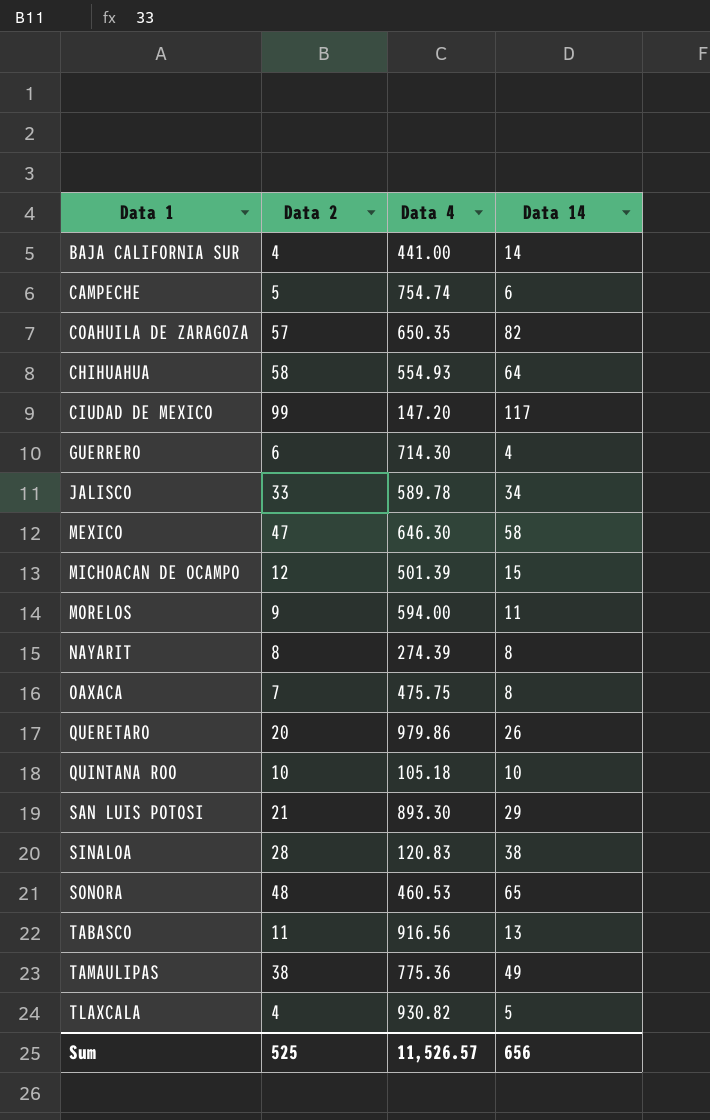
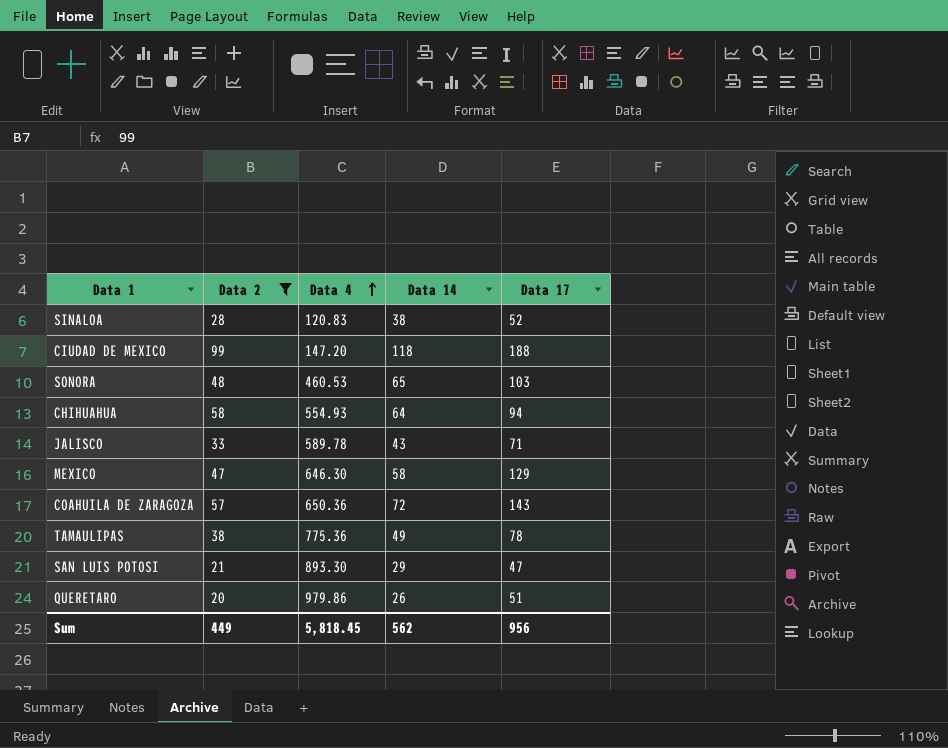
filter: none -> Data 2 >= 20
row order: none -> Data 4 ascending
column Data 17 | position: none -> 5
CIUDAD DE MEXICO | Data 14: 117 -> 118
JALISCO | Data 14: 34 -> 43
COAHUILA DE ZARAGOZA | Data 4: 650.35 -> 650.36
COAHUILA DE ZARAGOZA | Data 14: 82 -> 72
Sum | Data 2: 525 -> 449
Sum | Data 4: 11,526.57 -> 5,818.45
Sum | Data 14: 656 -> 562

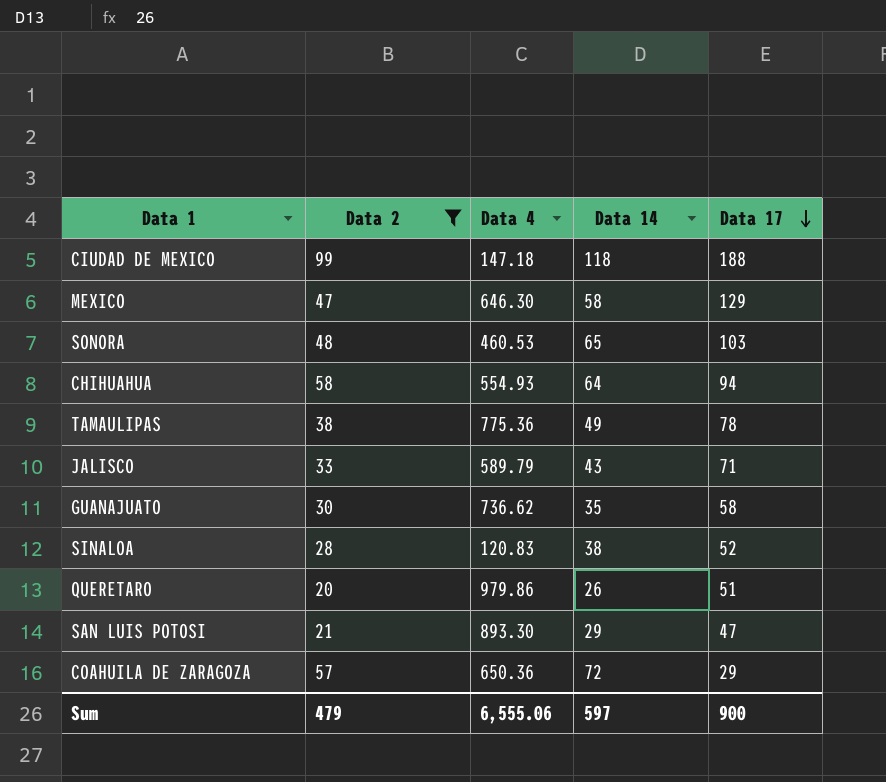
row order: Data 4 ascending -> Data 17 descending
CIUDAD DE MEXICO | Data 4: 147.20 -> 147.18
JALISCO | Data 4: 589.78 -> 589.79
row GUANAJUATO: none -> 30 | 736.62 | 35 | 58
COAHUILA DE ZARAGOZA | Data 17: 143 -> 29
Sum | Data 2: 449 -> 479
Sum | Data 4: 5,818.45 -> 6,555.06
Sum | Data 14: 562 -> 597
Sum | Data 17: 956 -> 900

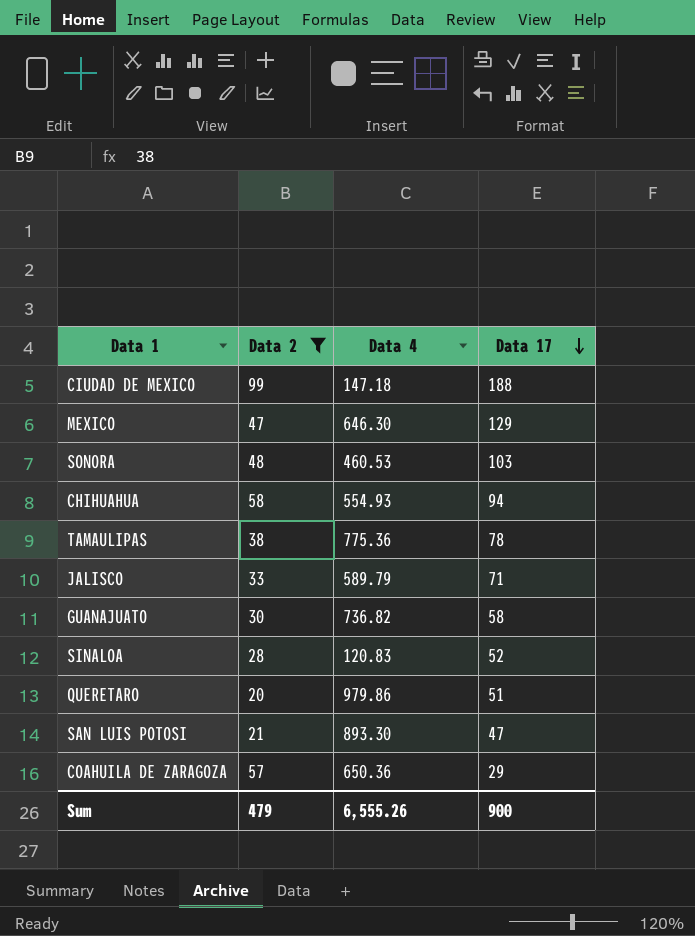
column Data 14 | position: 4 -> none
GUANAJUATO | Data 4: 736.62 -> 736.82
Sum | Data 4: 6,555.06 -> 6,555.26

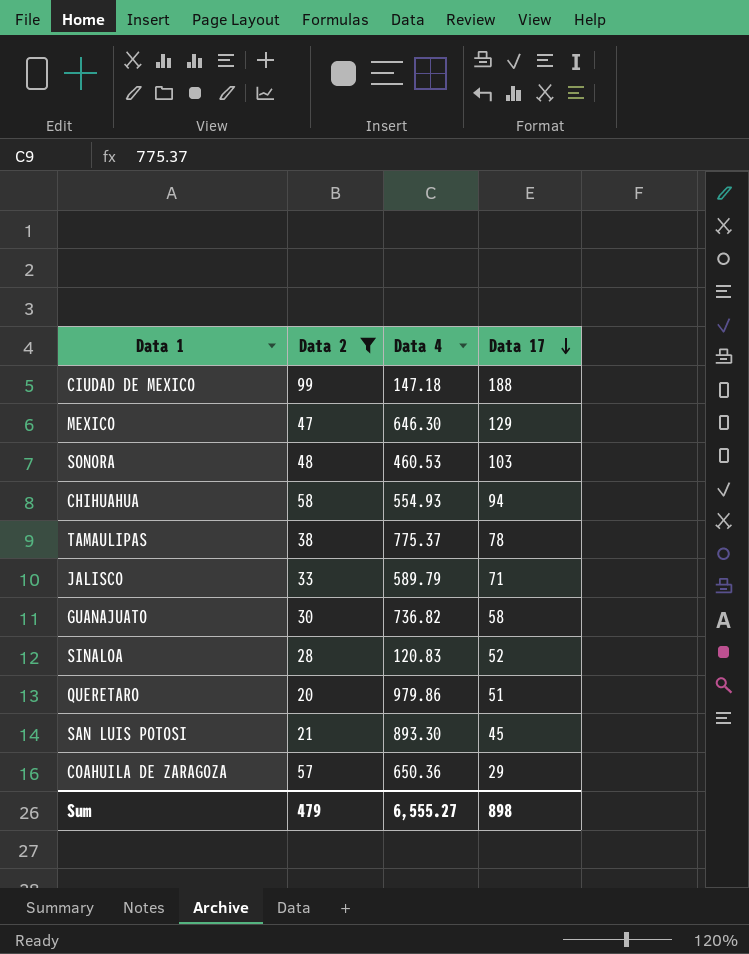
TAMAULIPAS | Data 4: 775.36 -> 775.37
SAN LUIS POTOSI | Data 17: 47 -> 45
Sum | Data 4: 6,555.26 -> 6,555.27
Sum | Data 17: 900 -> 898

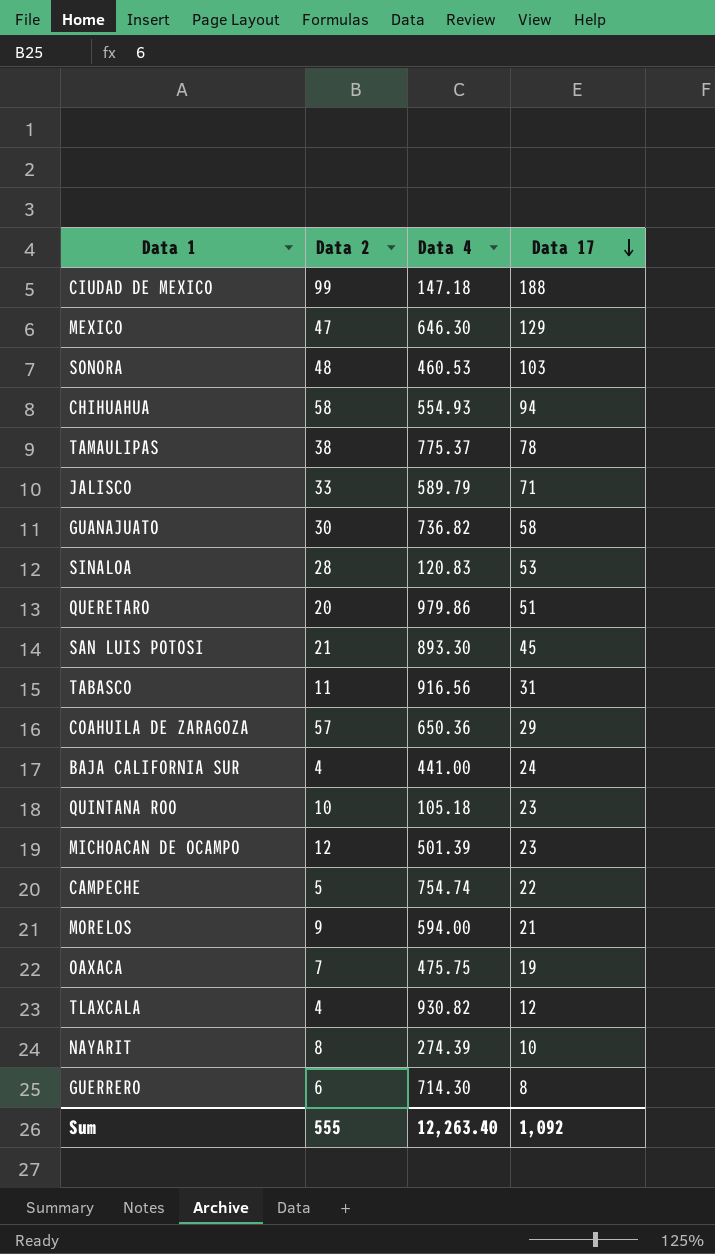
filter: Data 2 >= 20 -> none
SINALOA | Data 17: 52 -> 53
Sum | Data 2: 479 -> 555
Sum | Data 4: 6,555.27 -> 12,263.40
Sum | Data 17: 898 -> 1,092

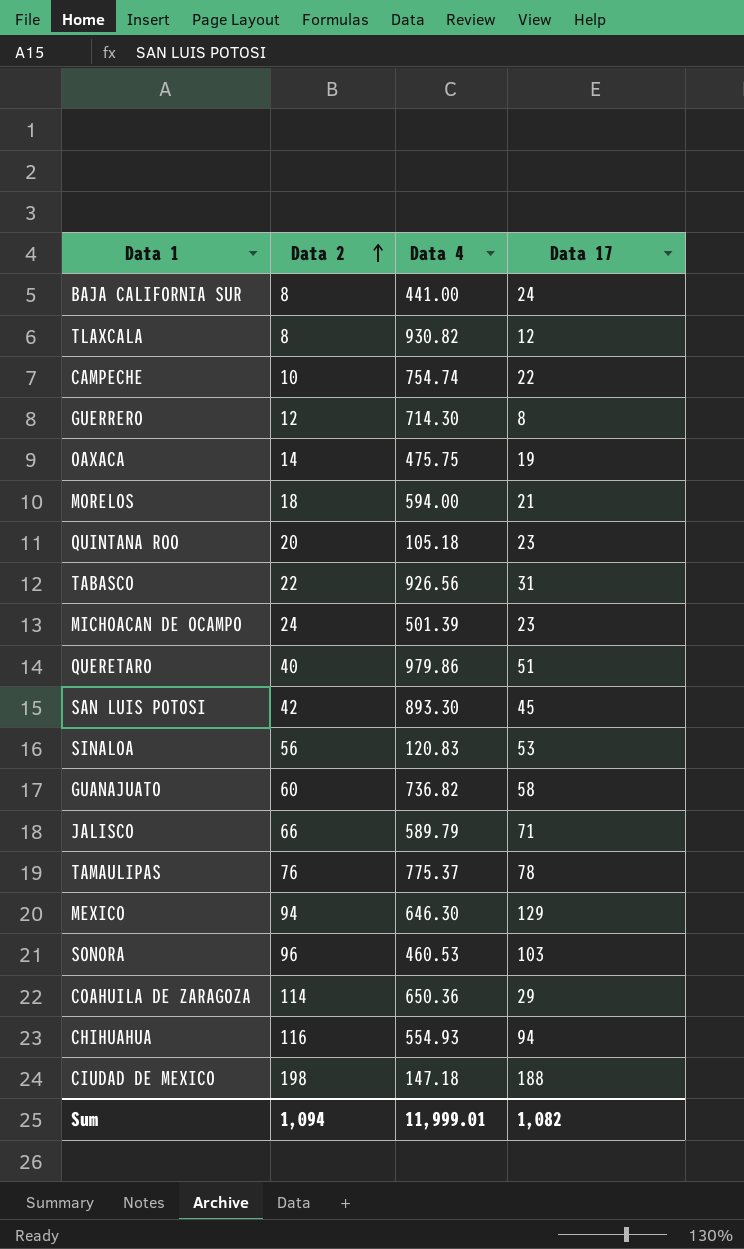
row order: Data 17 descending -> Data 2 ascending
row NAYARIT: 8 | 274.39 | 10 -> none
BAJA CALIFORNIA SUR | Data 2: 4 -> 8
TLAXCALA | Data 2: 4 -> 8
CAMPECHE | Data 2: 5 -> 10
GUERRERO | Data 2: 6 -> 12
OAXACA | Data 2: 7 -> 14
MORELOS | Data 2: 9 -> 18
QUINTANA ROO | Data 2: 10 -> 20
TABASCO | Data 2: 11 -> 22
TABASCO | Data 4: 916.56 -> 926.56
MICHOACAN DE OCAMPO | Data 2: 12 -> 24
QUERETARO | Data 2: 20 -> 40
SAN LUIS POTOSI | Data 2: 21 -> 42
SINALOA | Data 2: 28 -> 56
GUANAJUATO | Data 2: 30 -> 60
JALISCO | Data 2: 33 -> 66
TAMAULIPAS | Data 2: 38 -> 76
MEXICO | Data 2: 47 -> 94
SONORA | Data 2: 48 -> 96
COAHUILA DE ZARAGOZA | Data 2: 57 -> 114
CHIHUAHUA | Data 2: 58 -> 116
CIUDAD DE MEXICO | Data 2: 99 -> 198
Sum | Data 2: 555 -> 1,094
Sum | Data 4: 12,263.40 -> 11,999.01
Sum | Data 17: 1,092 -> 1,082

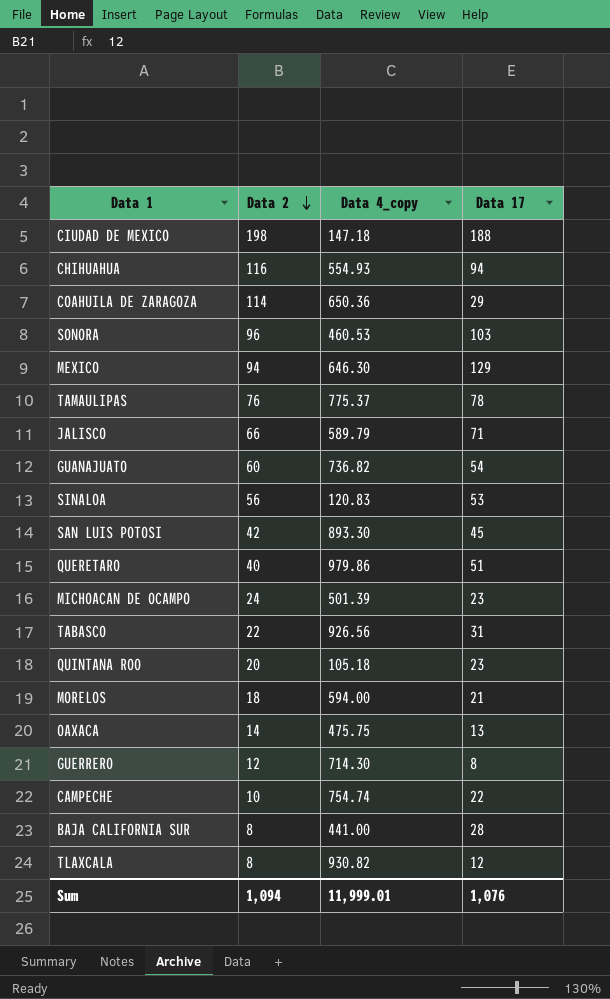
row order: Data 2 ascending -> Data 2 descending
column name: Data 4 -> Data 4_copy
GUANAJUATO | Data 17: 58 -> 54
OAXACA | Data 17: 19 -> 13
BAJA CALIFORNIA SUR | Data 17: 24 -> 28
Sum | Data 17: 1,082 -> 1,076

